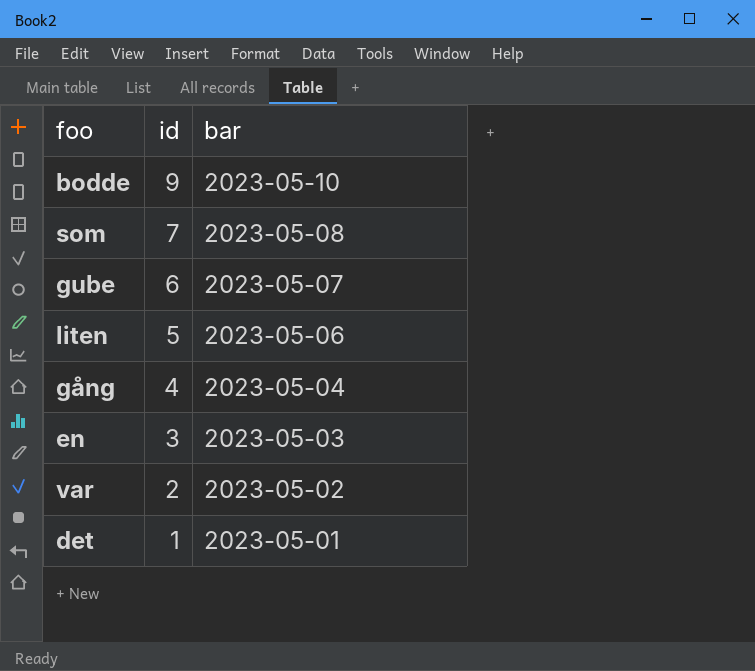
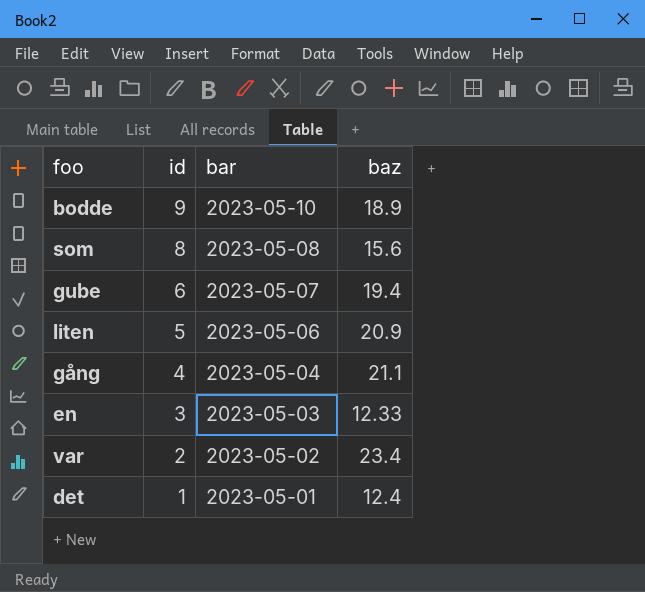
column baz | position: none -> 4
som | id: 7 -> 8

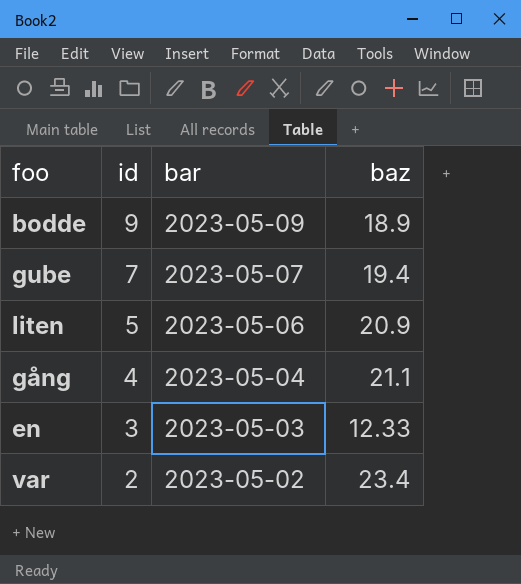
row som: 8 | 2023-05-08 | 15.6 -> none
row det: 1 | 2023-05-01 | 12.4 -> none
bodde | bar: 2023-05-10 -> 2023-05-09
gube | id: 6 -> 7

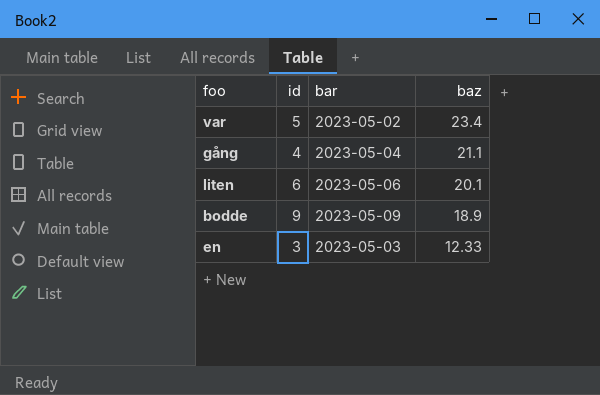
row order: id descending -> baz descending
row gube: 7 | 2023-05-07 | 19.4 -> none
var | id: 2 -> 5
liten | id: 5 -> 6
liten | baz: 20.9 -> 20.1

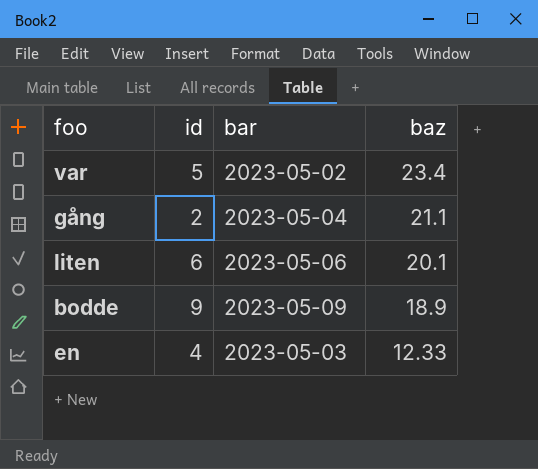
gång | id: 4 -> 2
en | id: 3 -> 4

